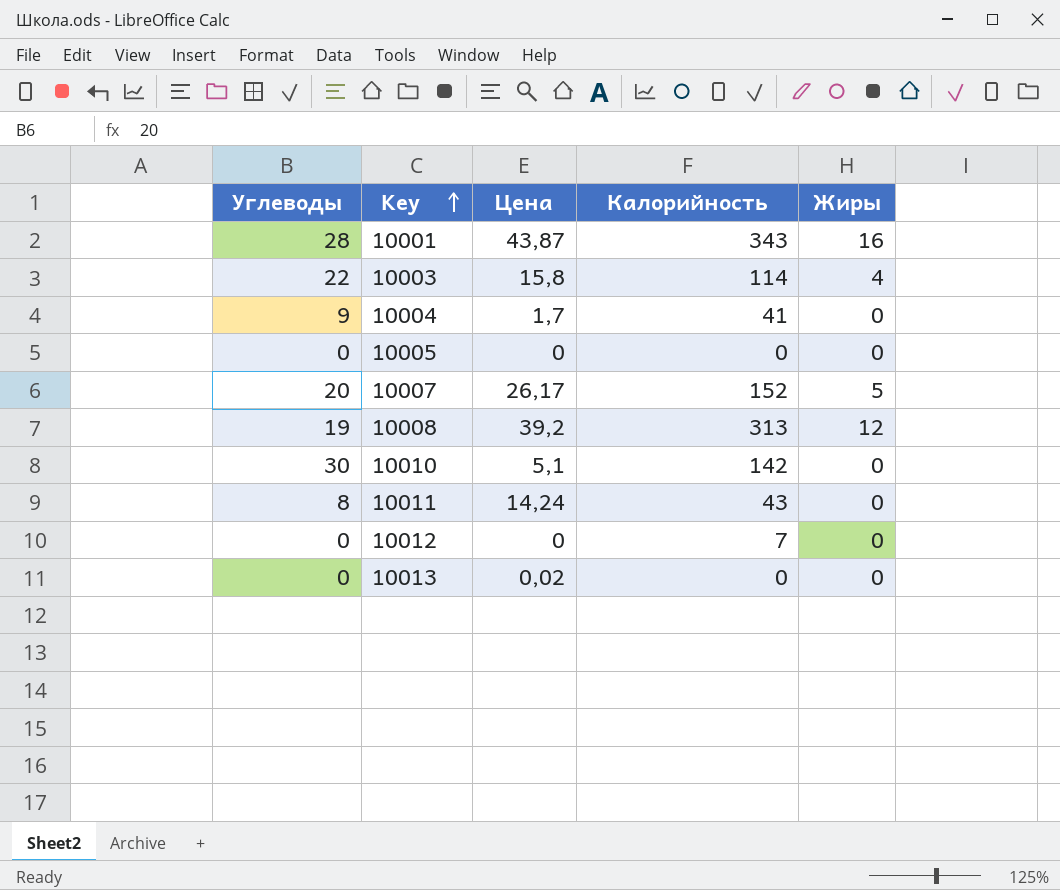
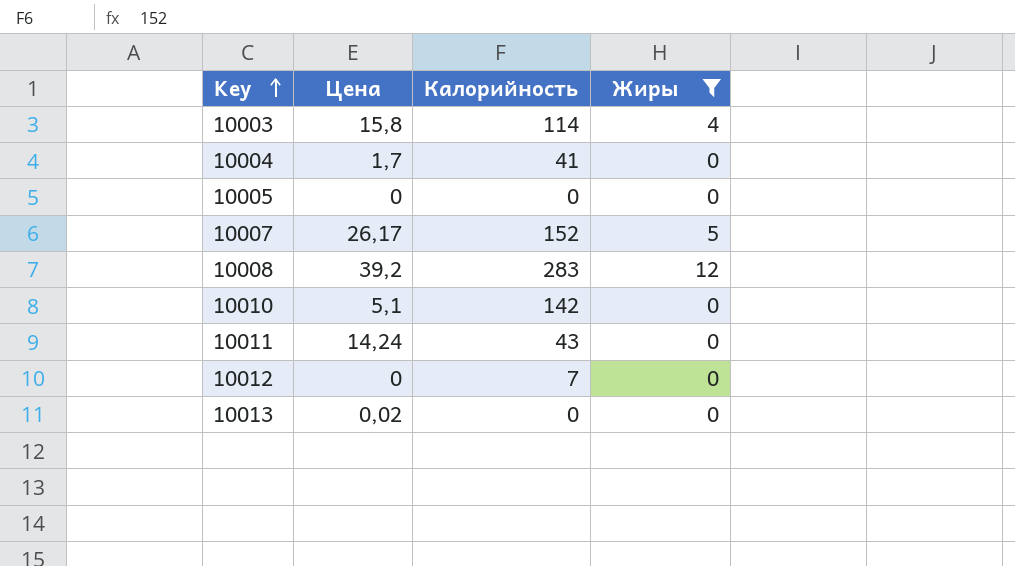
filter: none -> Жиры != 16
column Углеводы | position: 1 -> none
10008 | Калорийность: 313 -> 283

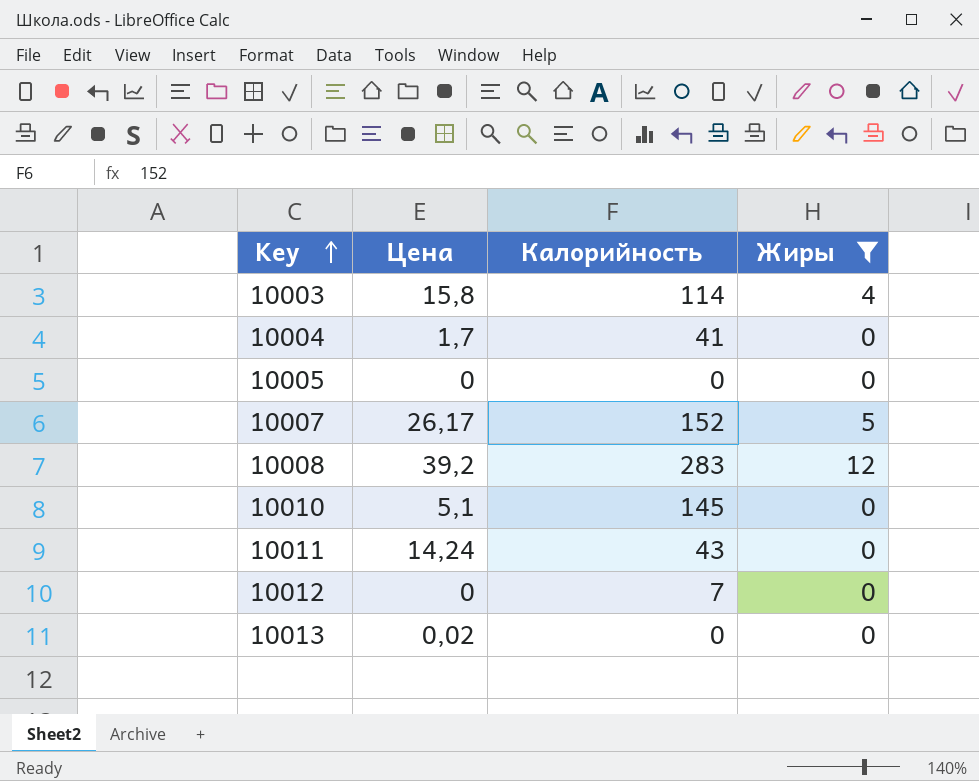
10010 | Калорийность: 142 -> 145

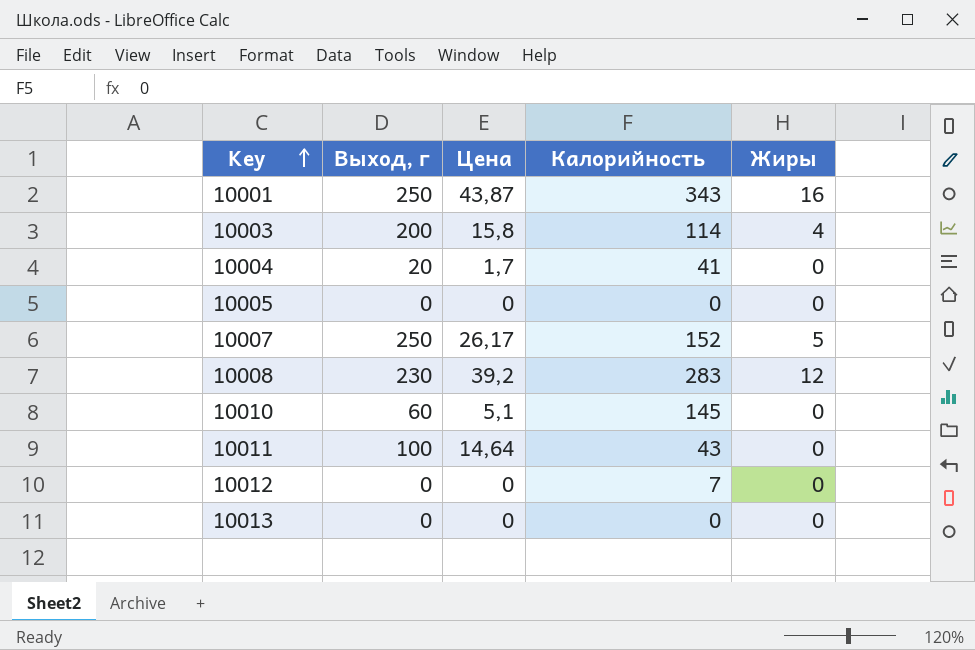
filter: Жиры != 16 -> none
column Выход, г | position: none -> 2
10011 | Цена: 14,24 -> 14,64
10013 | Цена: 0,02 -> 0

